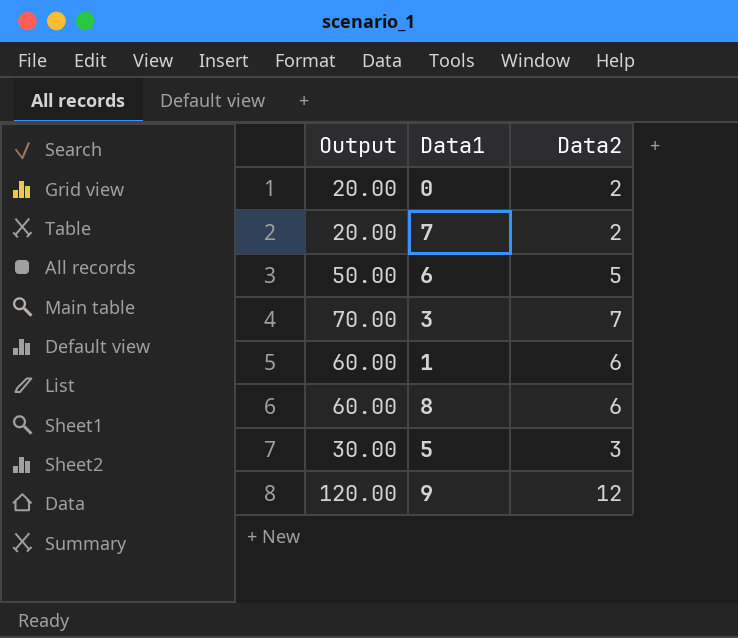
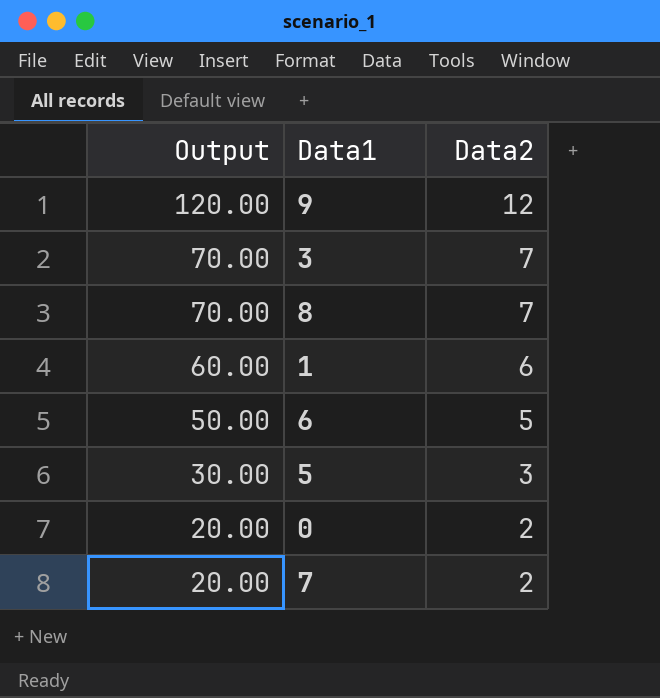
row order: none -> Output descending
8 | Output: 60.00 -> 70.00
8 | Data2: 6 -> 7

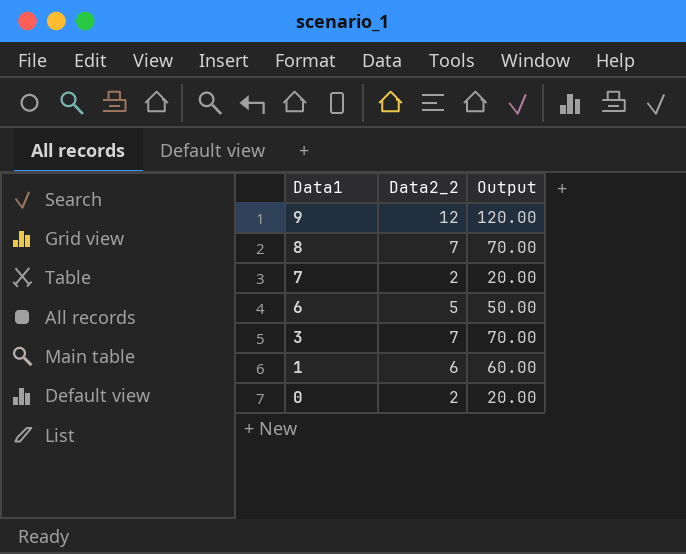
row order: Output descending -> Data1 descending
column name: Data2 -> Data2_2
column Output | position: 1 -> 3
row 5: 30.00 | 3 -> none

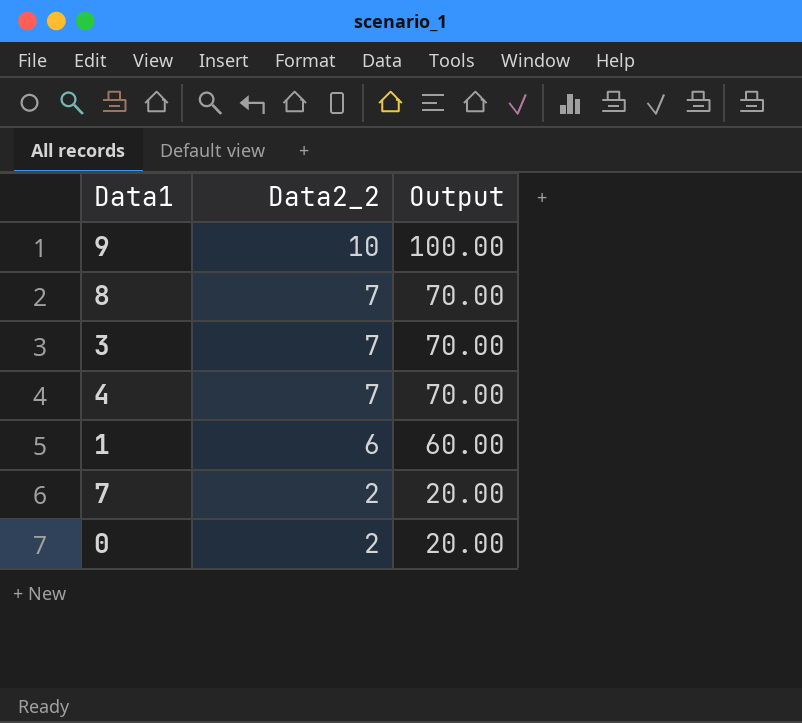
row order: Data1 descending -> Data2_2 descending
row 6: 5 | 50.00 -> none
9 | Data2_2: 12 -> 10
9 | Output: 120.00 -> 100.00
row 4: none -> 7 | 70.00

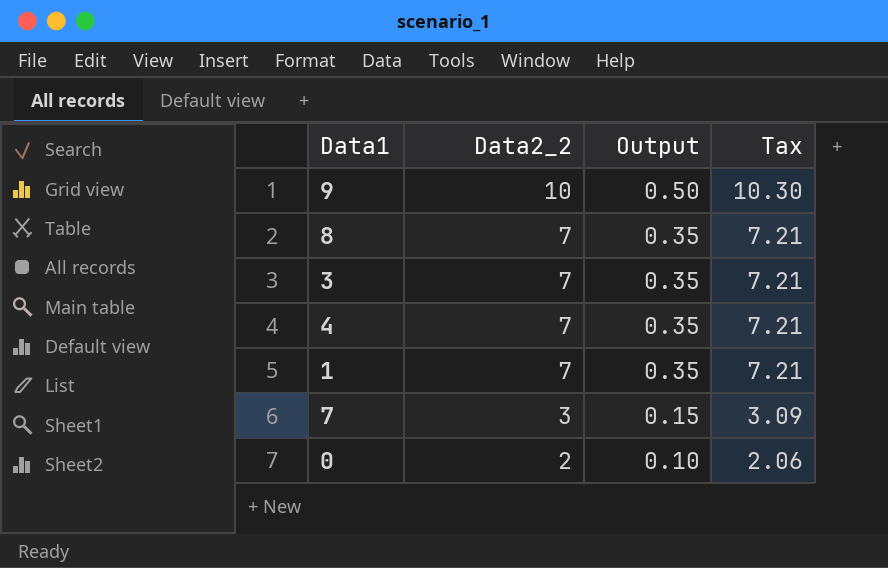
column Output | formula: [Data2_2] * 10 -> [Data2_2] * 0.05
column Tax | formula: none -> [Data2_2] * 1.03
1 | Data2_2: 6 -> 7
7 | Data2_2: 2 -> 3

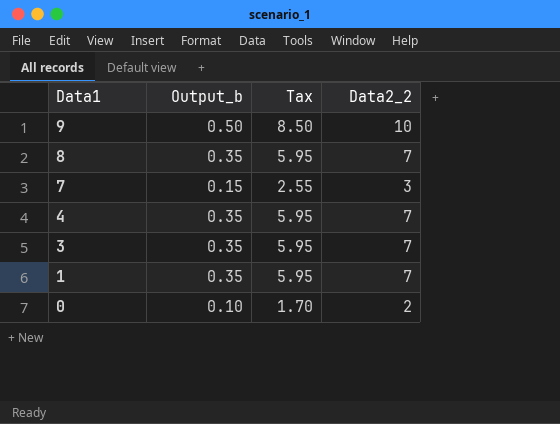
row order: Data2_2 descending -> Data1 descending
column name: Output -> Output_b
column Tax | formula: [Data2_2] * 1.03 -> [Data2_2] * 0.85
column Data2_2 | position: 2 -> 4

